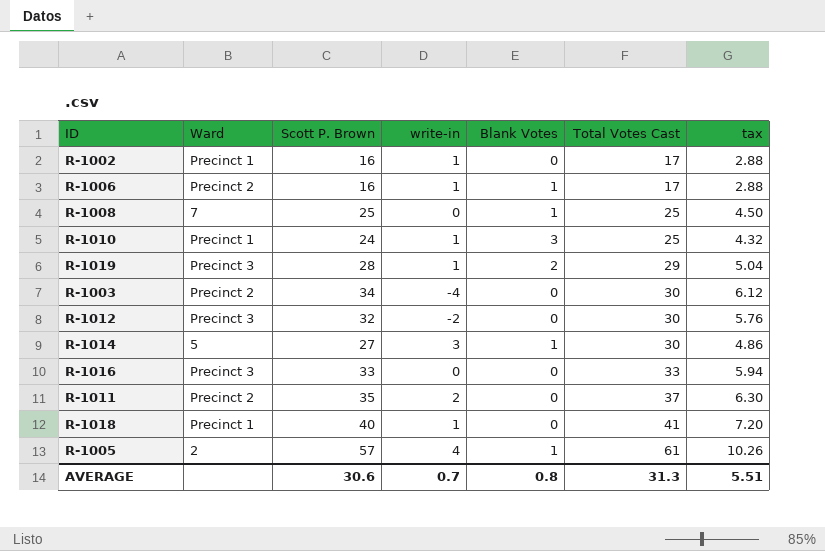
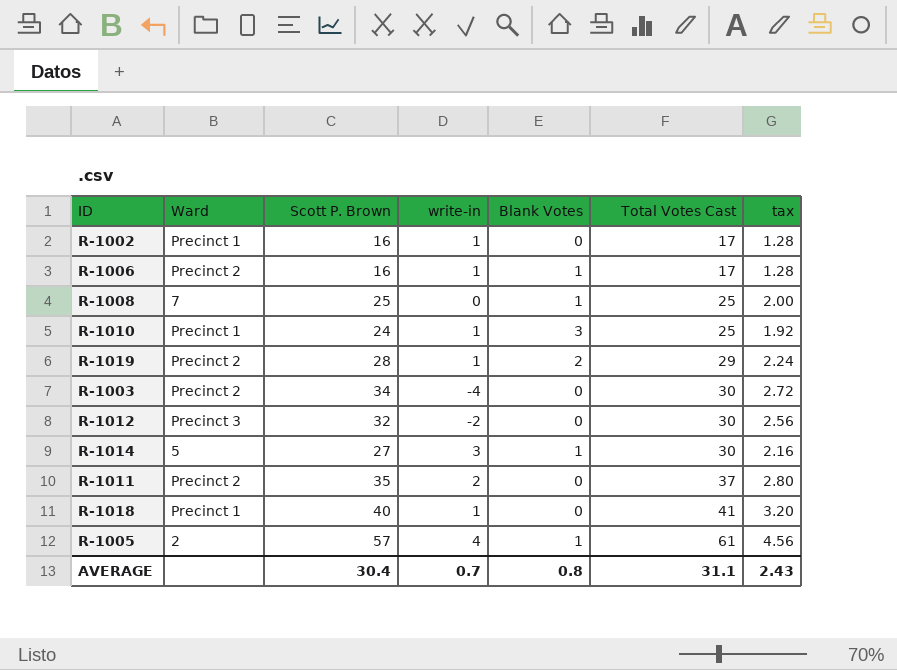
column tax | formula: [Scott P. Brown] * 0.18 -> [Scott P. Brown] * 0.08
row R-1016: Precinct 3 | 33 | 0 | 0 | 33 | 5.94 -> none
R-1019 | Ward: Precinct 3 -> Precinct 2
AVERAGE | Scott P. Brown: 30.6 -> 30.4
AVERAGE | Total Votes Cast: 31.3 -> 31.1
AVERAGE | tax: 5.51 -> 2.43

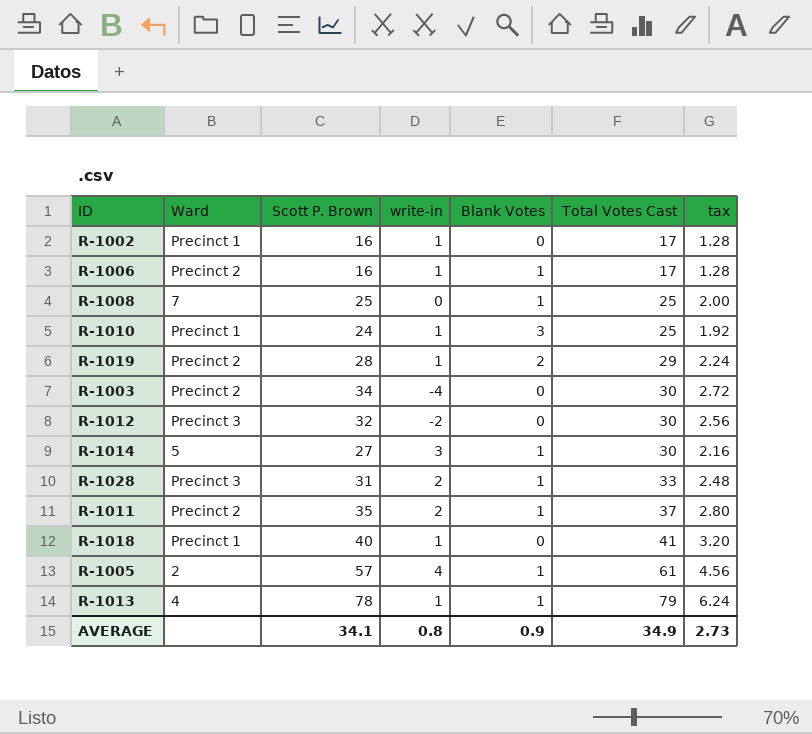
row R-1028: none -> Precinct 3 | 31 | 2 | 1 | 33 | 2.48
R-1011 | Blank Votes: 0 -> 1
row R-1013: none -> 4 | 78 | 1 | 1 | 79 | 6.24
AVERAGE | Scott P. Brown: 30.4 -> 34.1
AVERAGE | write-in: 0.7 -> 0.8
AVERAGE | Blank Votes: 0.8 -> 0.9
AVERAGE | Total Votes Cast: 31.1 -> 34.9
AVERAGE | tax: 2.43 -> 2.73

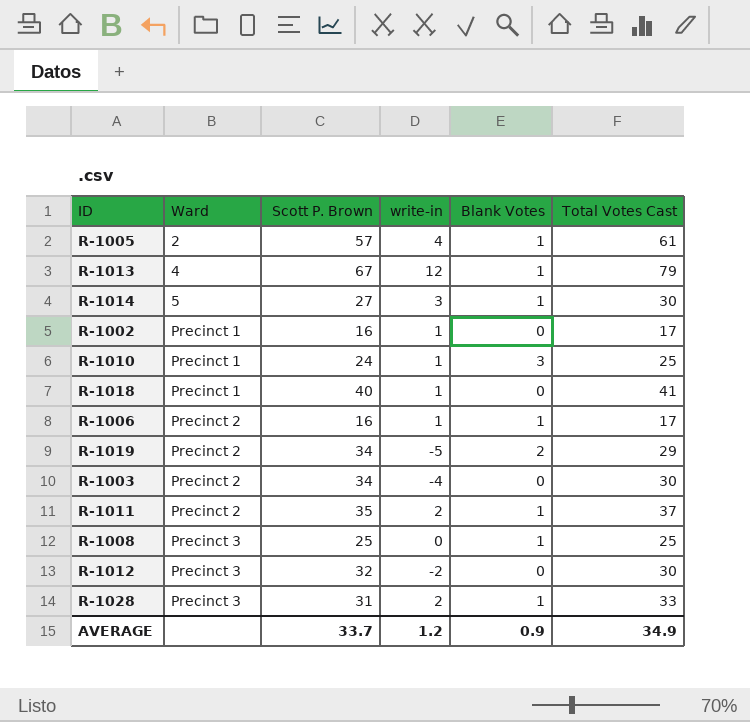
row order: Total Votes Cast ascending -> Ward ascending
column tax | formula: [Scott P. Brown] * 0.08 -> none
R-1013 | Scott P. Brown: 78 -> 67
R-1013 | write-in: 1 -> 12
R-1019 | Scott P. Brown: 28 -> 34
R-1019 | write-in: 1 -> -5
R-1008 | Ward: 7 -> Precinct 3
AVERAGE | Scott P. Brown: 34.1 -> 33.7
AVERAGE | write-in: 0.8 -> 1.2

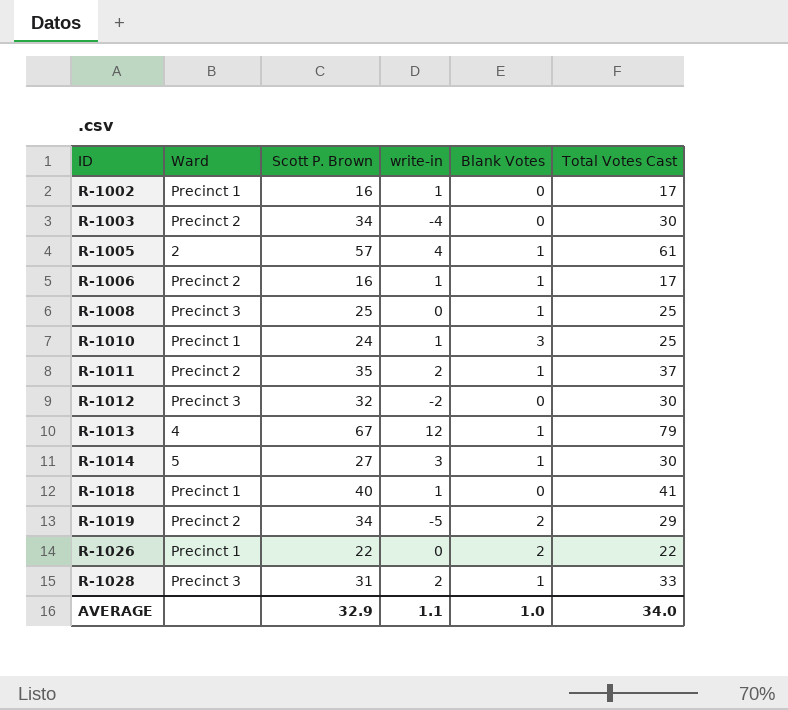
row order: Ward ascending -> ID ascending
row R-1026: none -> Precinct 1 | 22 | 0 | 2 | 22
AVERAGE | Scott P. Brown: 33.7 -> 32.9
AVERAGE | write-in: 1.2 -> 1.1
AVERAGE | Blank Votes: 0.9 -> 1.0
AVERAGE | Total Votes Cast: 34.9 -> 34.0

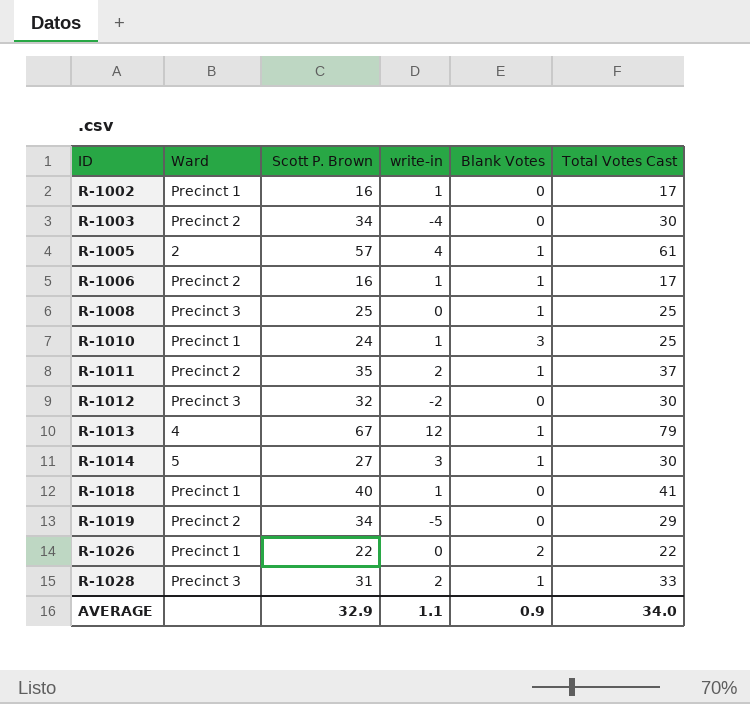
R-1019 | Blank Votes: 2 -> 0
AVERAGE | Blank Votes: 1.0 -> 0.9

